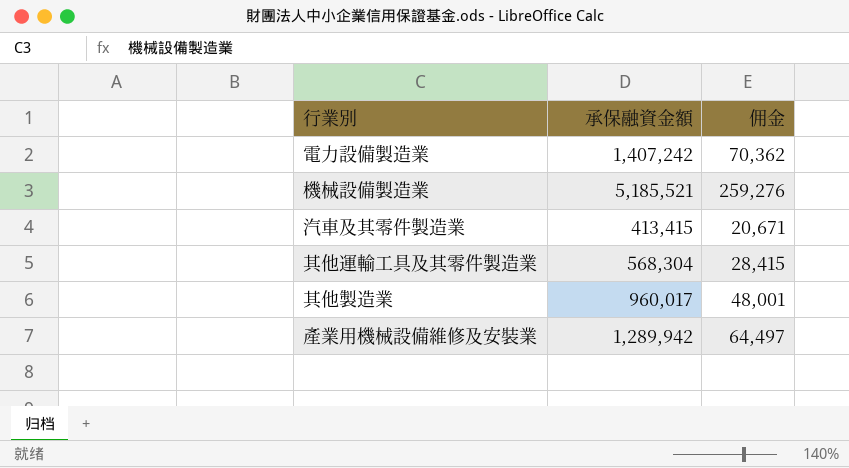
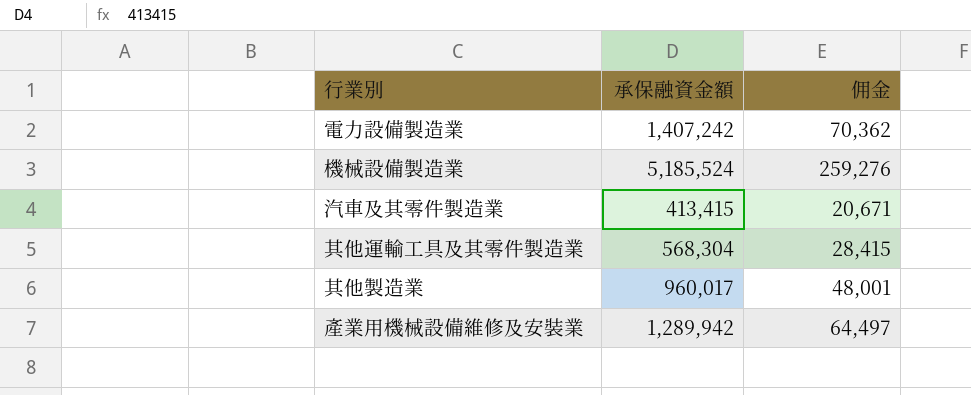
機械設備製造業 | 承保融資金額: 5,185,521 -> 5,185,524

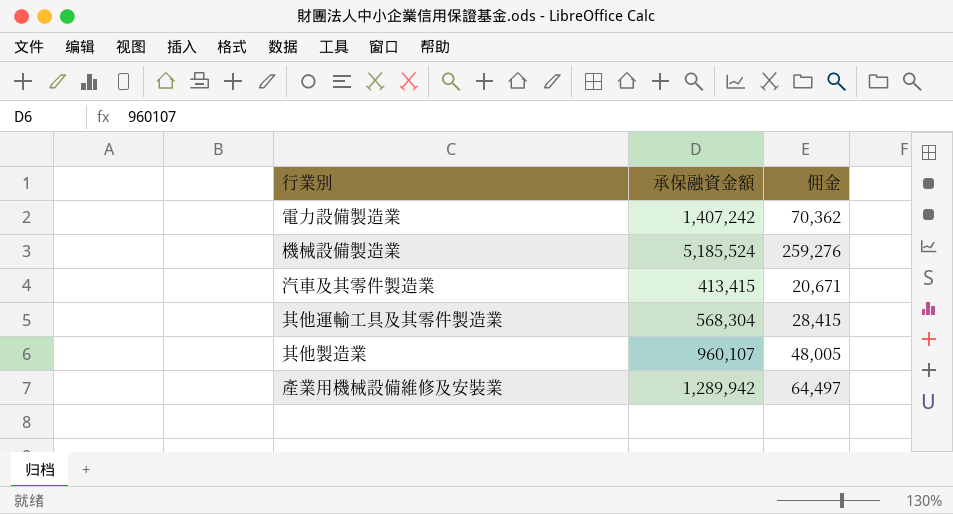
其他製造業 | 承保融資金額: 960,017 -> 960,107
其他製造業 | 佣金: 48,001 -> 48,005

